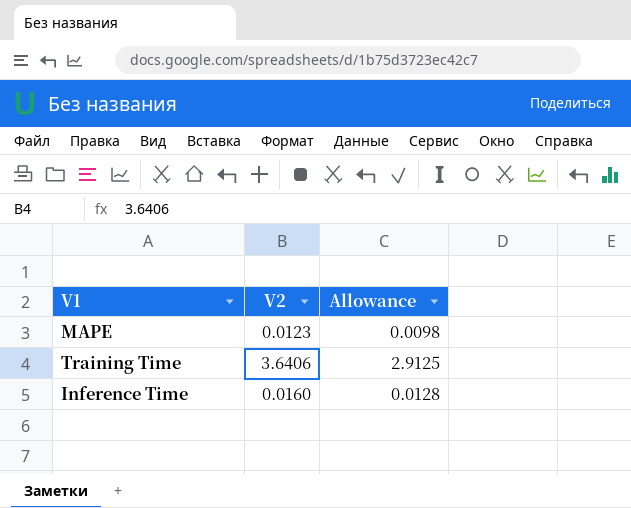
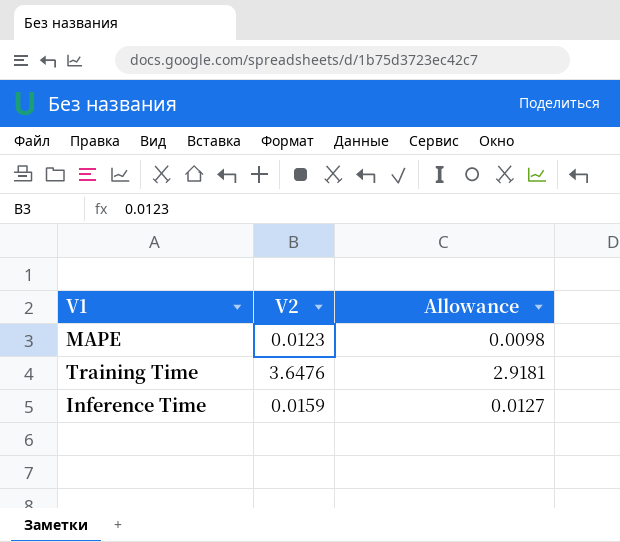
Training Time | V2: 3.6406 -> 3.6476
Training Time | Allowance: 2.9125 -> 2.9181
Inference Time | V2: 0.0160 -> 0.0159
Inference Time | Allowance: 0.0128 -> 0.0127

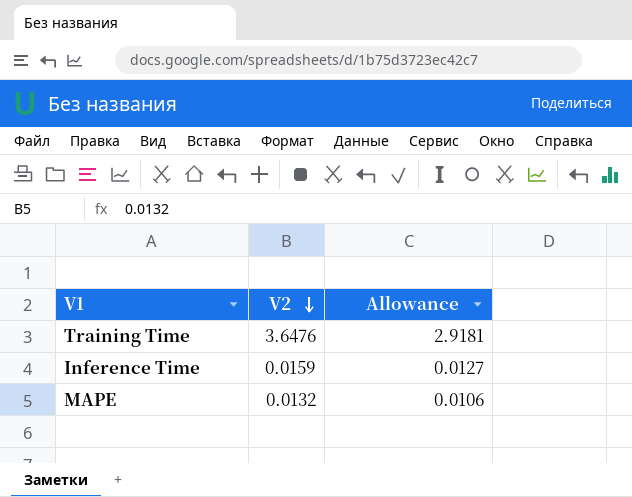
row order: none -> V2 descending
MAPE | V2: 0.0123 -> 0.0132
MAPE | Allowance: 0.0098 -> 0.0106

